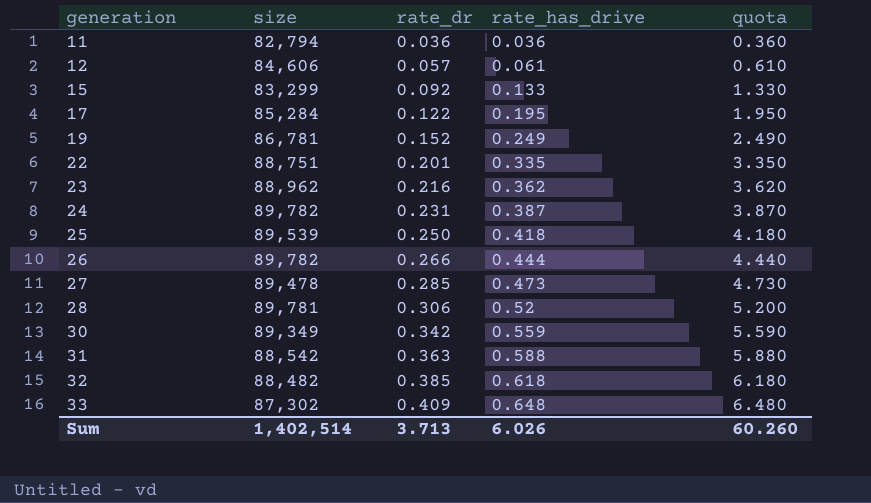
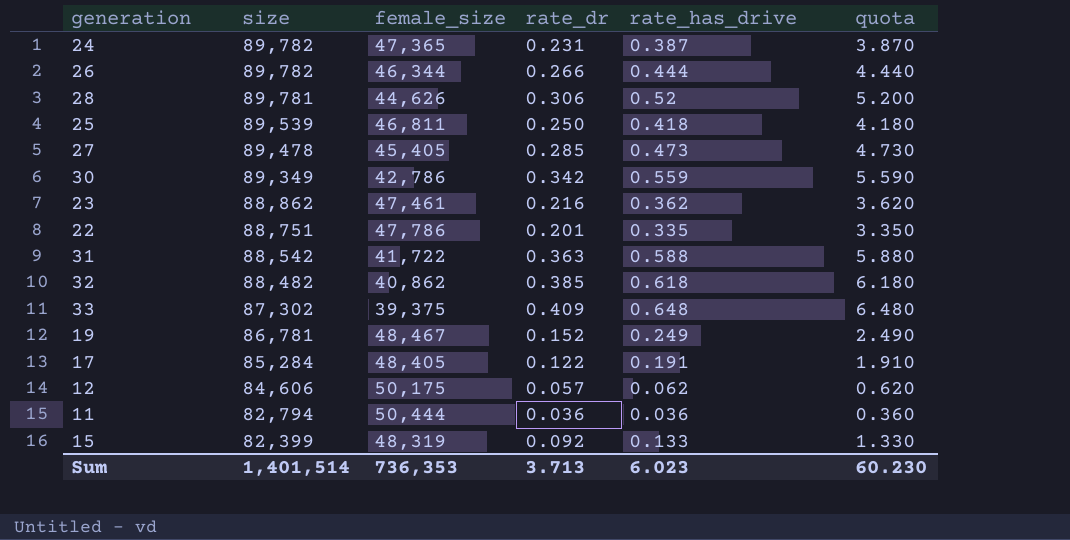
row order: generation ascending -> size descending
column female_size | position: none -> 3
23 | size: 88,962 -> 88,862
17 | rate_has_drive: 0.195 -> 0.191
17 | quota: 1.950 -> 1.910
12 | rate_has_drive: 0.061 -> 0.062
12 | quota: 0.610 -> 0.620
15 | size: 83,299 -> 82,399
Sum | size: 1,402,514 -> 1,401,514
Sum | rate_has_drive: 6.026 -> 6.023
Sum | quota: 60.260 -> 60.230

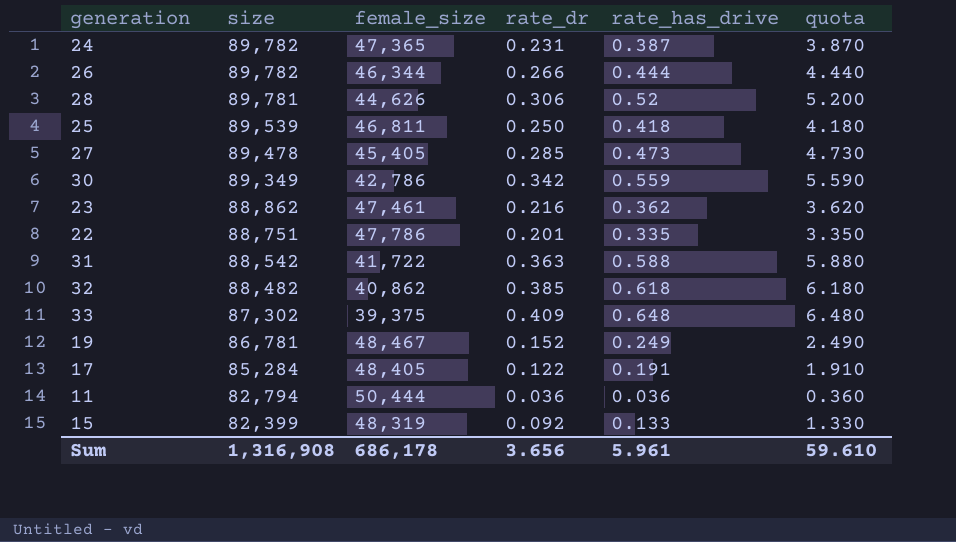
row 12: 84,606 | 50,175 | 0.057 | 0.062 | 0.620 -> none
Sum | size: 1,401,514 -> 1,316,908
Sum | female_size: 736,353 -> 686,178
Sum | rate_dr: 3.713 -> 3.656
Sum | rate_has_drive: 6.023 -> 5.961
Sum | quota: 60.230 -> 59.610

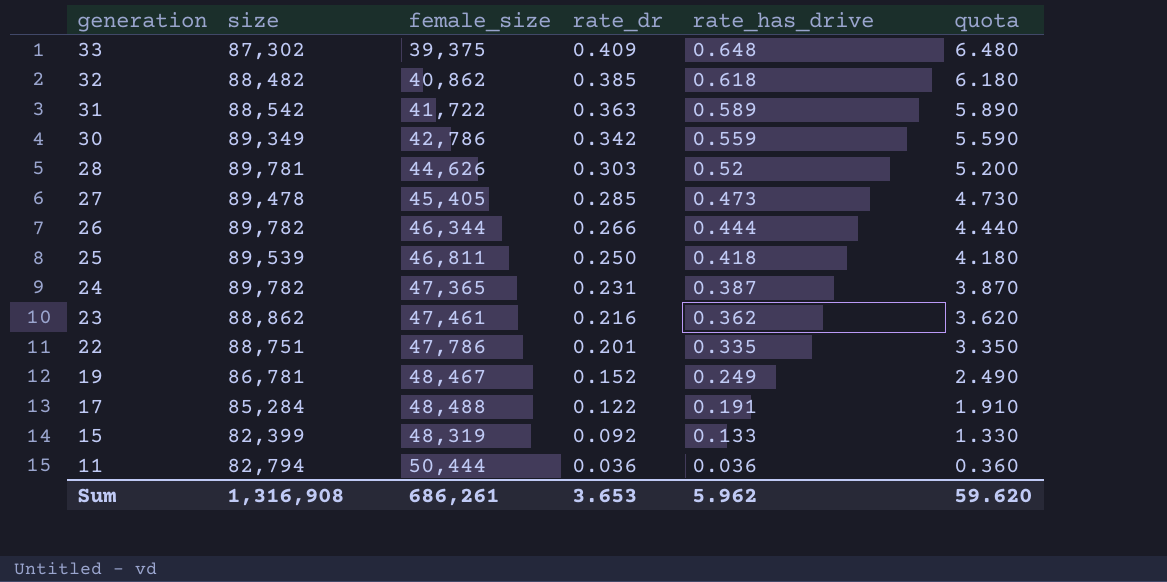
row order: size descending -> generation descending
31 | rate_has_drive: 0.588 -> 0.589
31 | quota: 5.880 -> 5.890
28 | rate_dr: 0.306 -> 0.303
17 | female_size: 48,405 -> 48,488
Sum | female_size: 686,178 -> 686,261
Sum | rate_dr: 3.656 -> 3.653
Sum | rate_has_drive: 5.961 -> 5.962
Sum | quota: 59.610 -> 59.620

